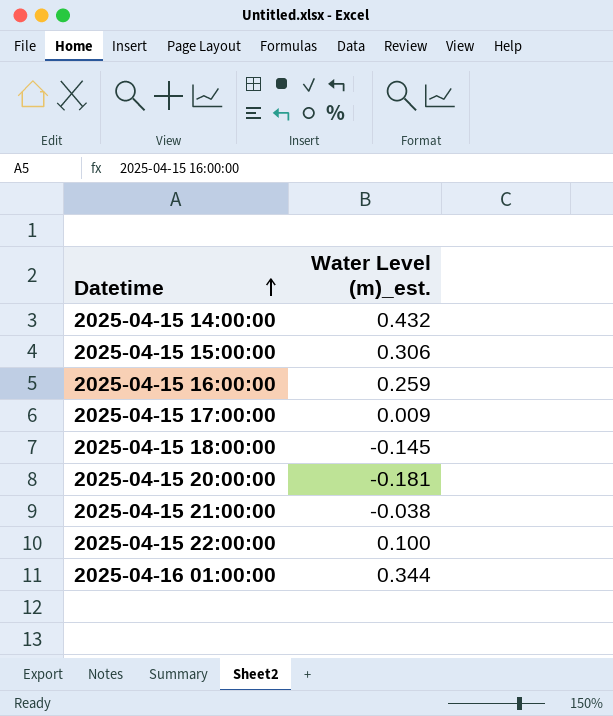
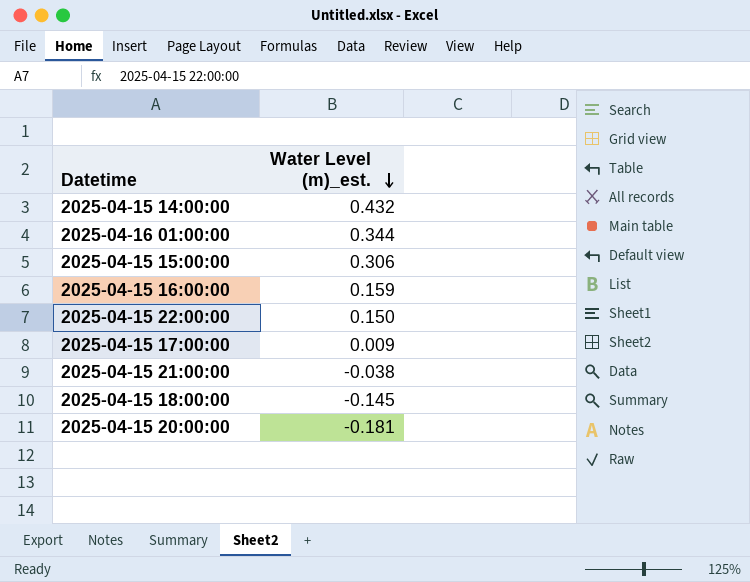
row order: Datetime ascending -> Water Level (m)_est. descending
2025-04-15 16:00:00 | Water Level (m)_est.: 0.259 -> 0.159
2025-04-15 22:00:00 | Water Level (m)_est.: 0.100 -> 0.150

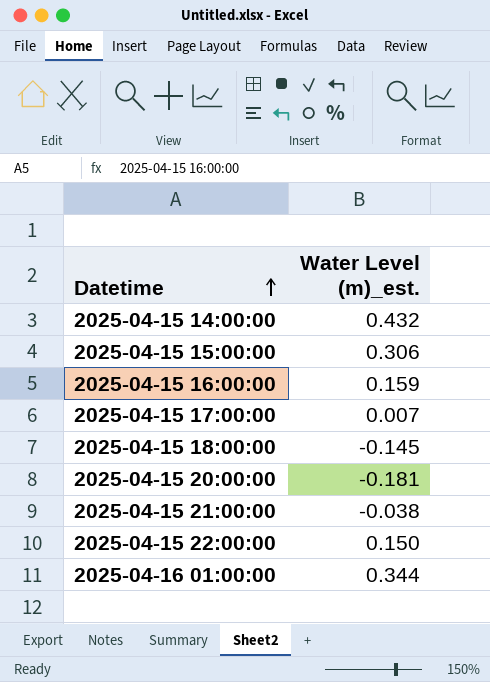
row order: Water Level (m)_est. descending -> Datetime ascending
2025-04-15 17:00:00 | Water Level (m)_est.: 0.009 -> 0.007

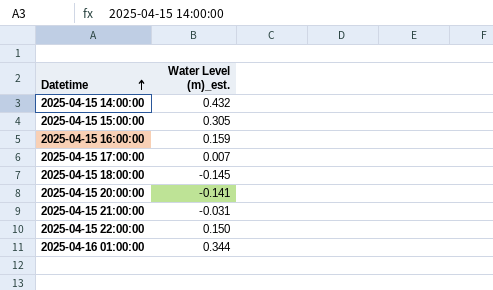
2025-04-15 15:00:00 | Water Level (m)_est.: 0.306 -> 0.305
2025-04-15 20:00:00 | Water Level (m)_est.: -0.181 -> -0.141
2025-04-15 21:00:00 | Water Level (m)_est.: -0.038 -> -0.031

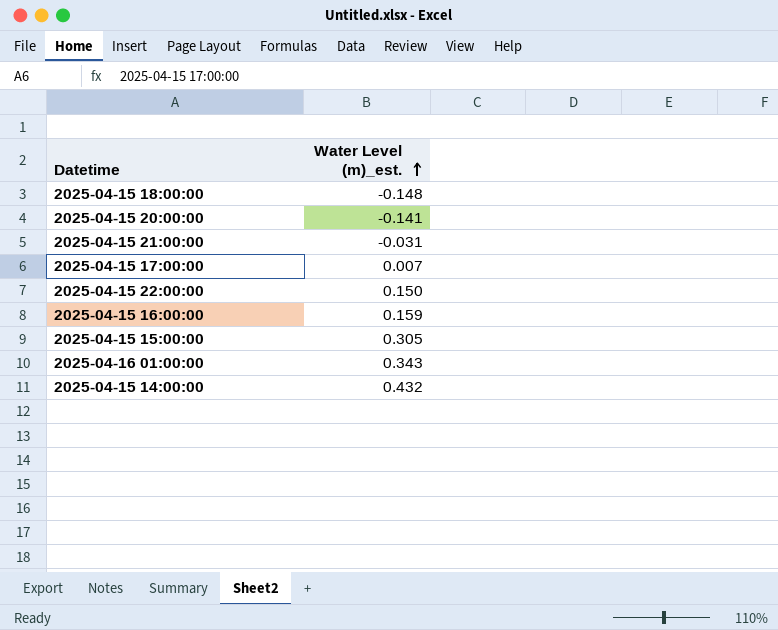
row order: Datetime ascending -> Water Level (m)_est. ascending
2025-04-15 18:00:00 | Water Level (m)_est.: -0.145 -> -0.148
2025-04-16 01:00:00 | Water Level (m)_est.: 0.344 -> 0.343

